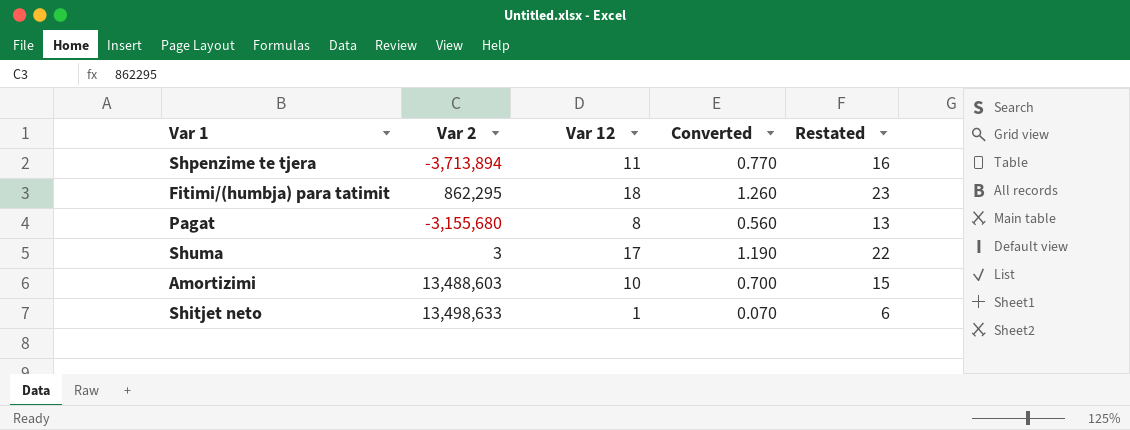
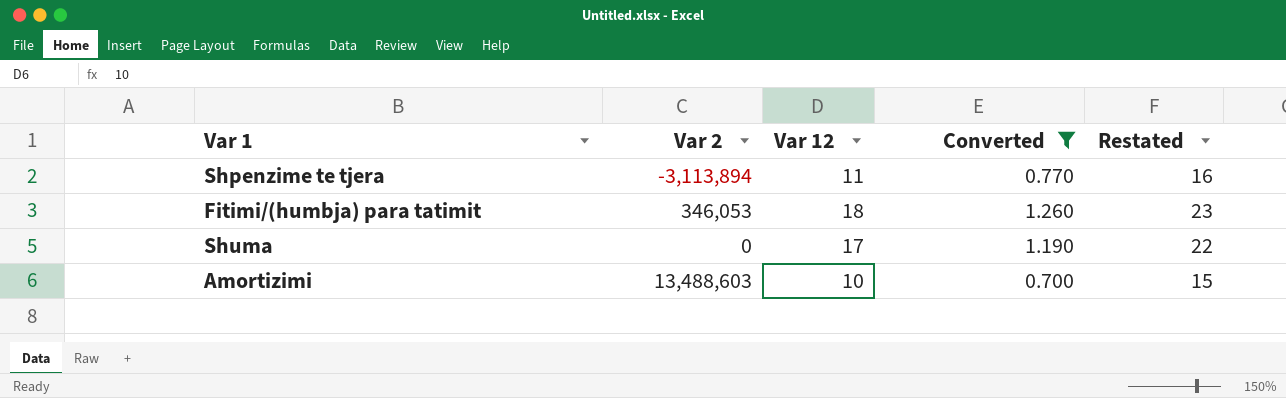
filter: none -> Converted >= 0.700
Shpenzime te tjera | Var 2: -3,713,894 -> -3,113,894
Fitimi/(humbja) para tatimit | Var 2: 862,295 -> 346,053
Shuma | Var 2: 3 -> 0

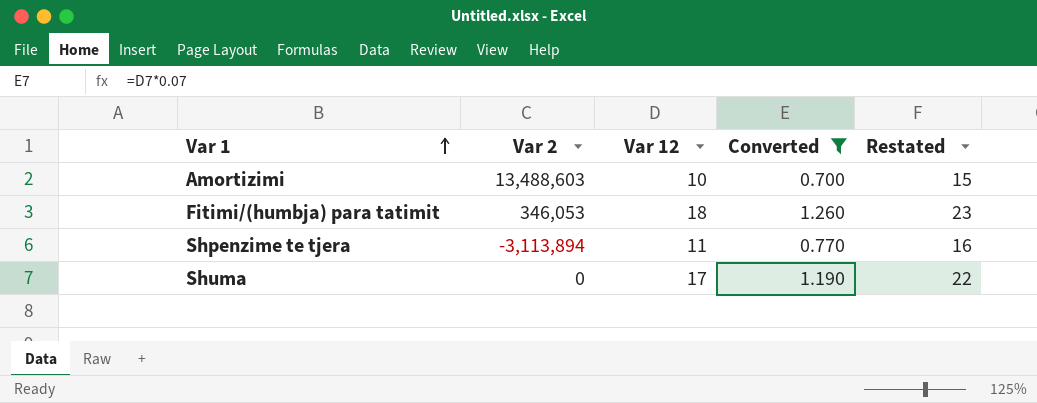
row order: none -> Var 1 ascending

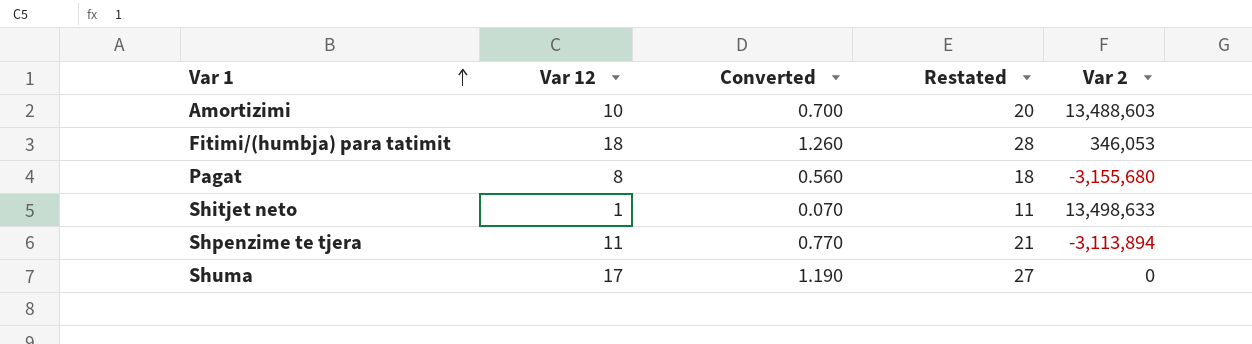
filter: Converted >= 0.700 -> none
column Restated | formula: [Var 12] + 5 -> [Var 12] + 10
column Var 2 | position: 2 -> 5

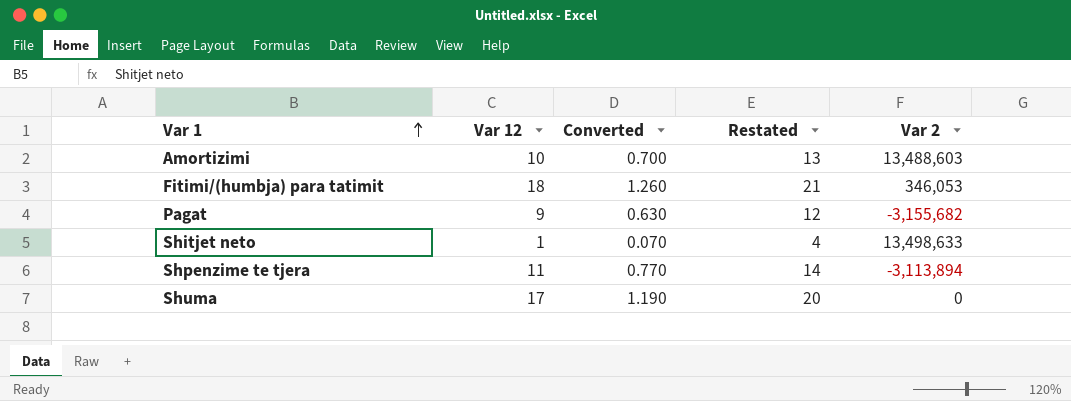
column Restated | formula: [Var 12] + 10 -> [Var 12] + 3
Pagat | Var 12: 8 -> 9
Pagat | Converted: 0.560 -> 0.630
Pagat | Var 2: -3,155,680 -> -3,155,682

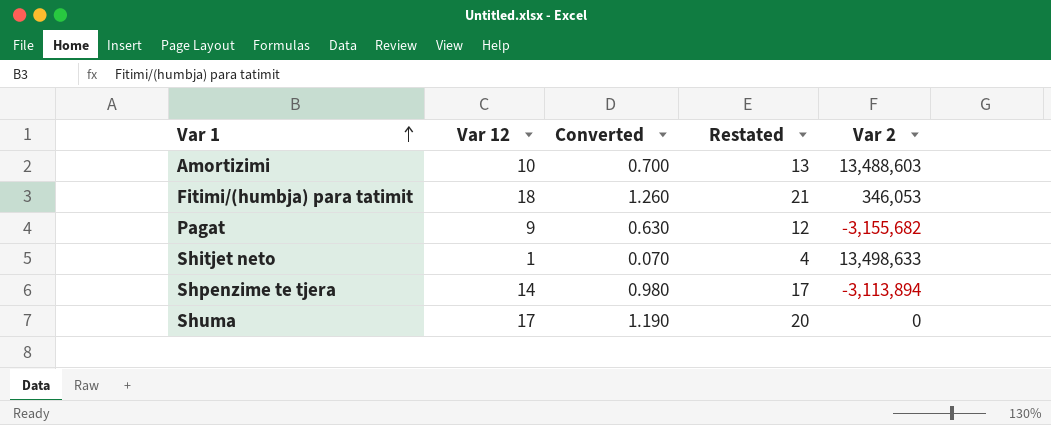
Shpenzime te tjera | Var 12: 11 -> 14
Shpenzime te tjera | Converted: 0.770 -> 0.980
Shpenzime te tjera | Restated: 14 -> 17

